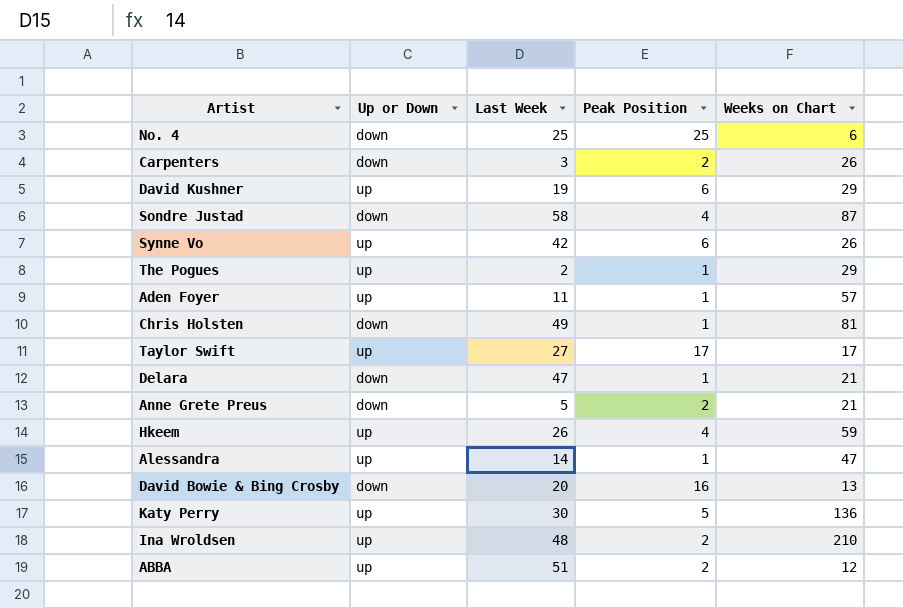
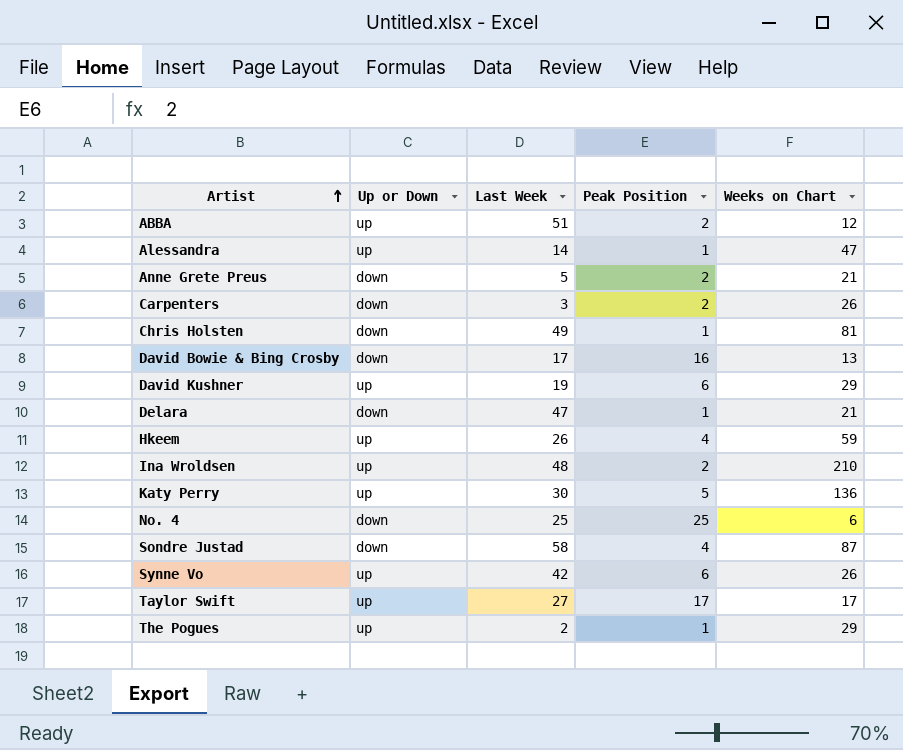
row order: none -> Artist ascending
row Aden Foyer: up | 11 | 1 | 57 -> none
David Bowie & Bing Crosby | Last Week: 20 -> 17

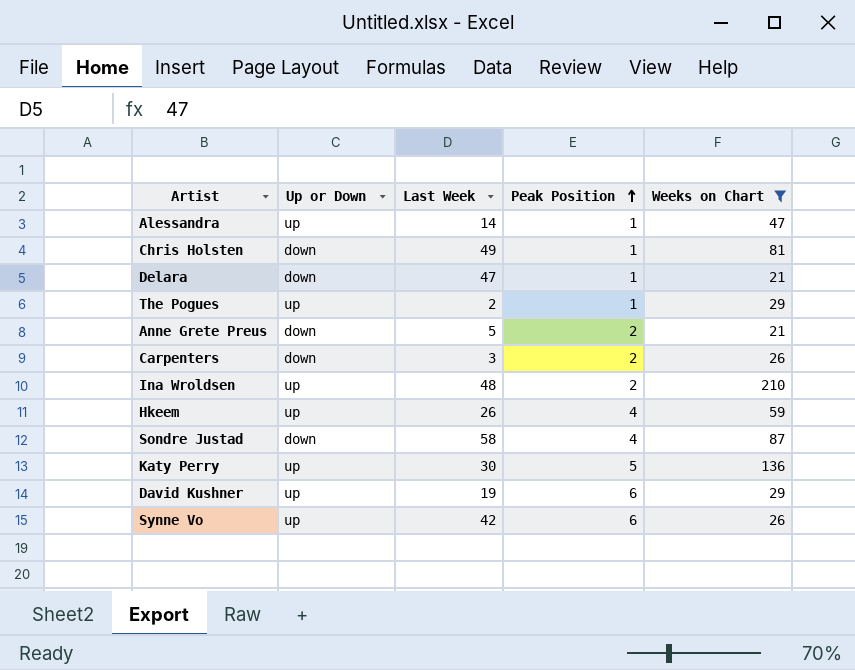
filter: none -> Weeks on Chart >= 21
row order: Artist ascending -> Peak Position ascending

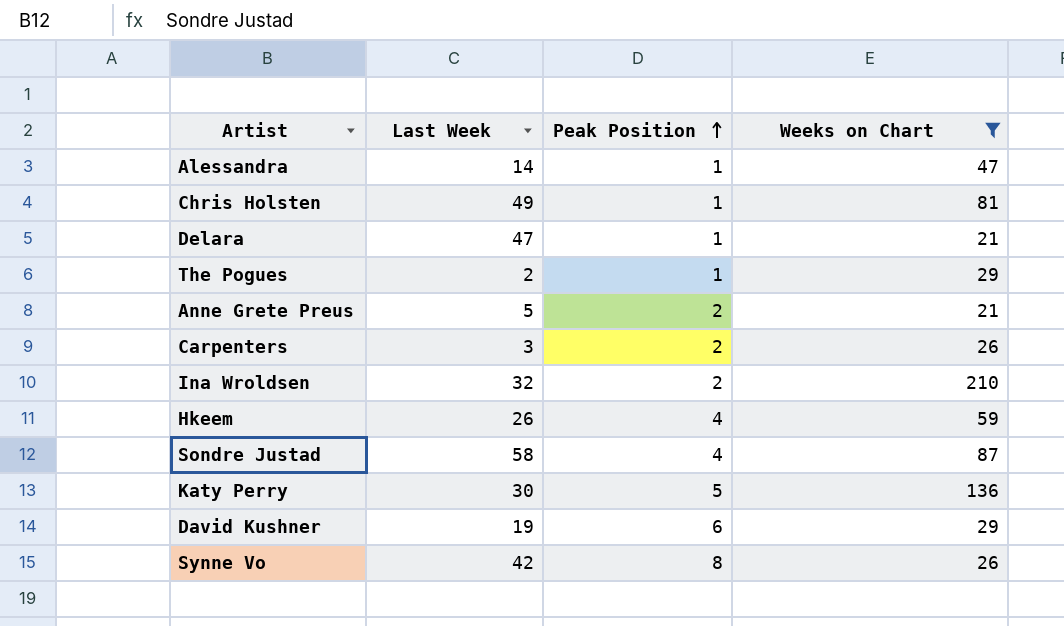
column Up or Down | position: 2 -> none
Ina Wroldsen | Last Week: 48 -> 32
Synne Vo | Peak Position: 6 -> 8

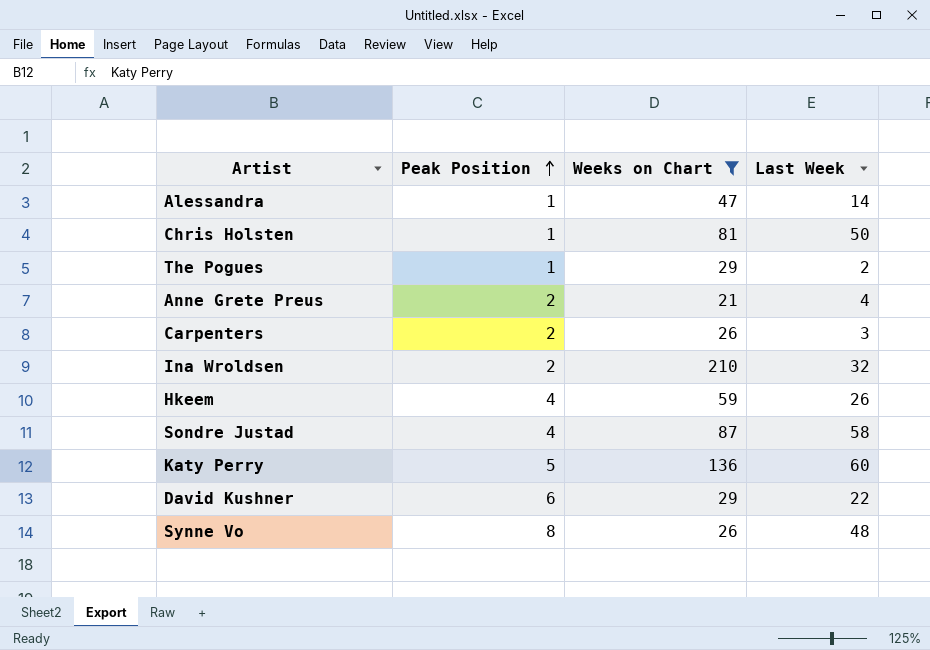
column Last Week | position: 2 -> 4
row Delara: 47 | 1 | 21 -> none
Chris Holsten | Last Week: 49 -> 50
Anne Grete Preus | Last Week: 5 -> 4
Katy Perry | Last Week: 30 -> 60
David Kushner | Last Week: 19 -> 22
Synne Vo | Last Week: 42 -> 48

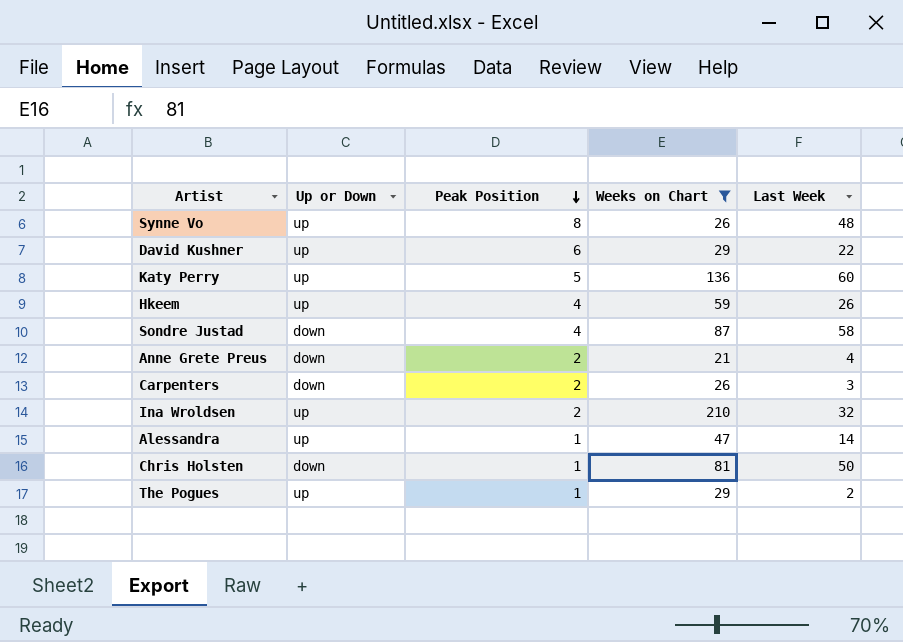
row order: Peak Position ascending -> Peak Position descending
column Up or Down | position: none -> 2

